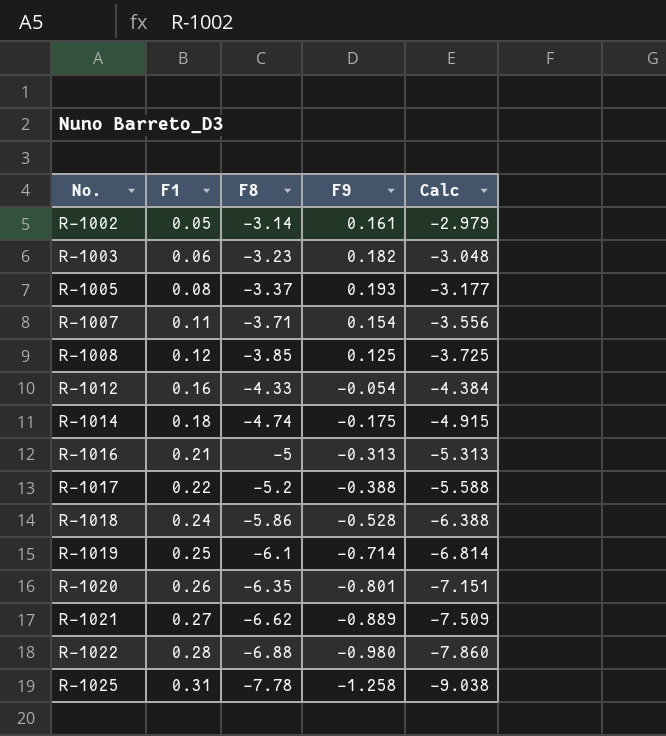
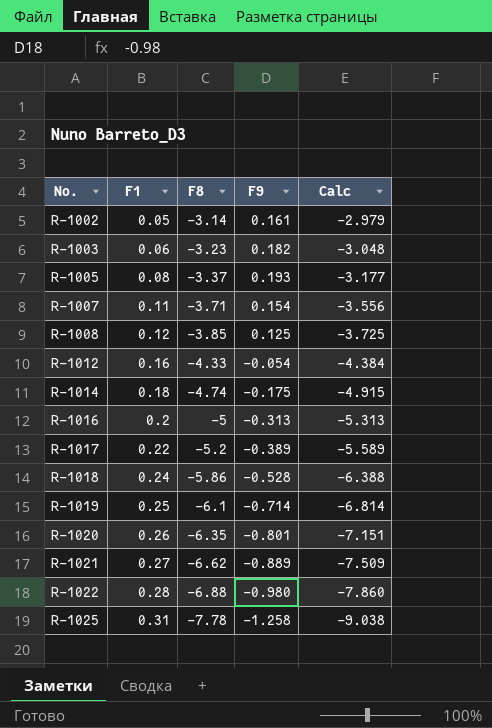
R-1016 | F1: 0.21 -> 0.2
R-1017 | F9: -0.388 -> -0.389
R-1017 | Calc: -5.588 -> -5.589

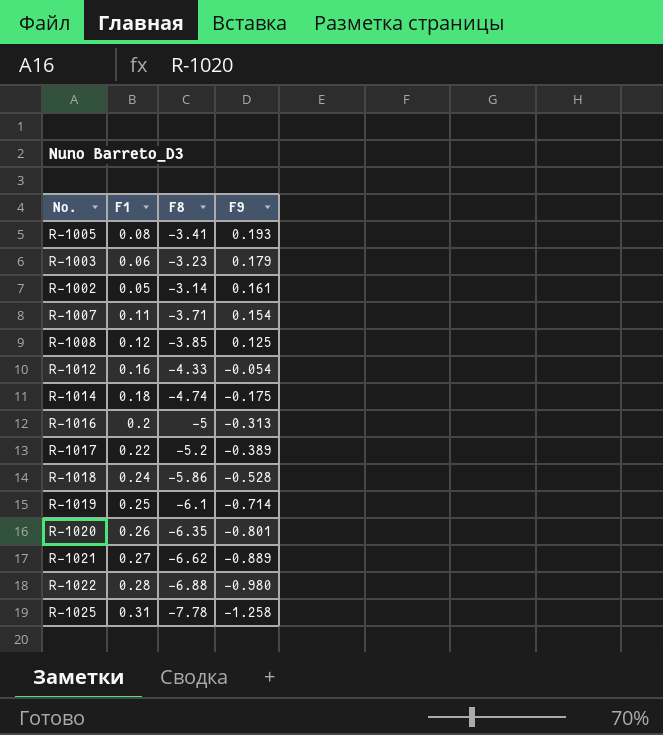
row order: No. ascending -> F9 descending
column Calc | formula: [F8] + [F9] -> none
R-1005 | F8: -3.37 -> -3.41
R-1003 | F9: 0.182 -> 0.179

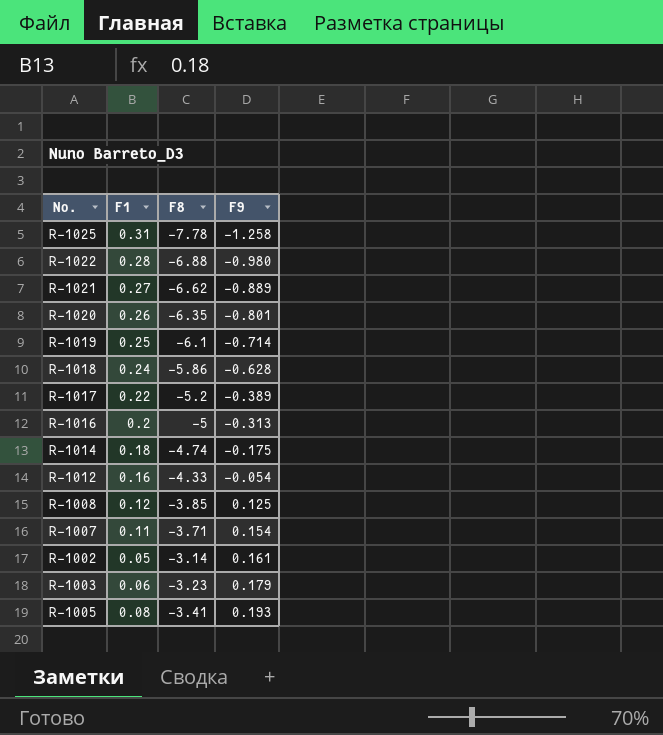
row order: F9 descending -> F9 ascending
R-1018 | F9: -0.528 -> -0.628

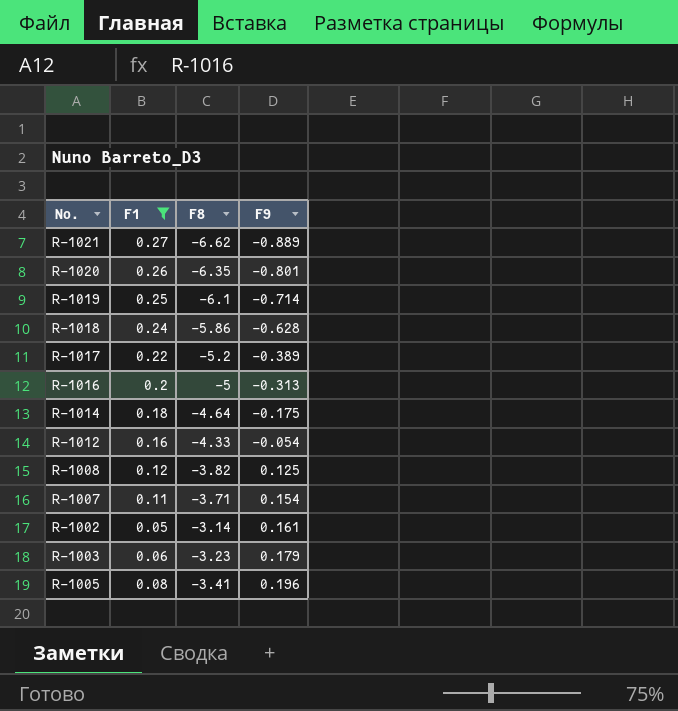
filter: none -> F1 <= 0.27
R-1014 | F8: -4.74 -> -4.64
R-1008 | F8: -3.85 -> -3.82
R-1005 | F9: 0.193 -> 0.196

